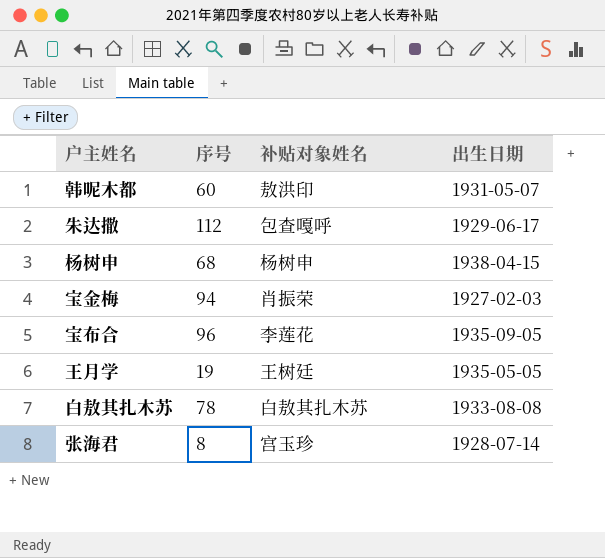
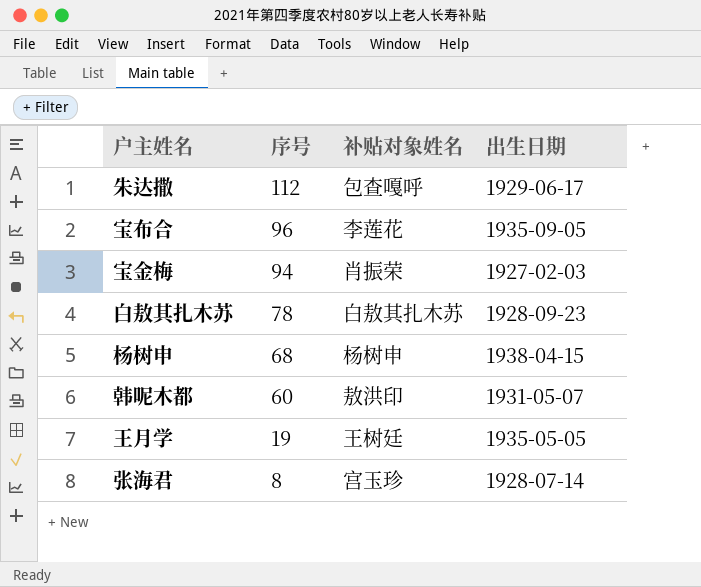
row order: none -> 序号 descending
白敖其扎木苏 | 出生日期: 1933-08-08 -> 1928-09-23

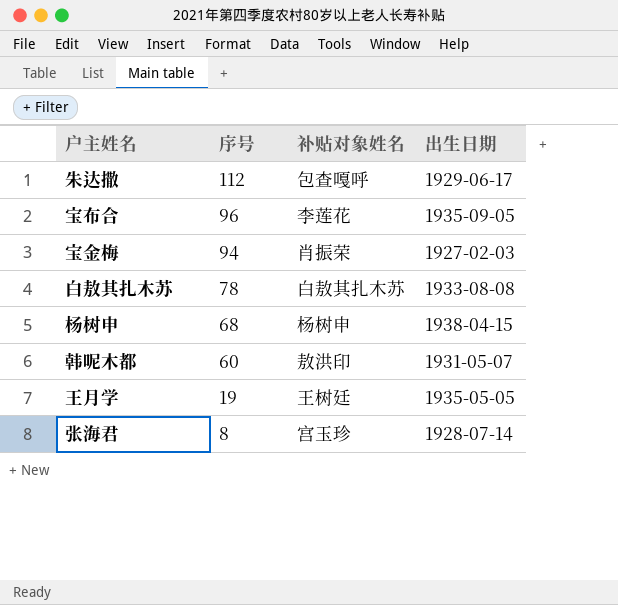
白敖其扎木苏 | 出生日期: 1928-09-23 -> 1933-08-08

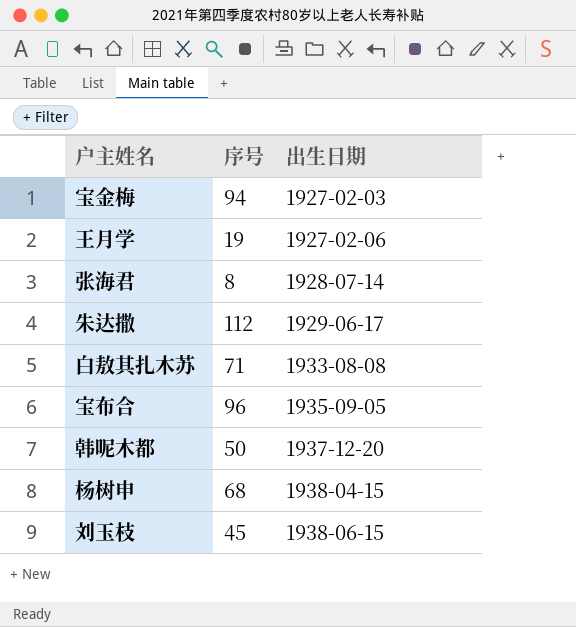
row order: 序号 descending -> 出生日期 ascending
column 补贴对象姓名 | position: 3 -> none
王月学 | 出生日期: 1935-05-05 -> 1927-02-06
白敖其扎木苏 | 序号: 78 -> 71
韩呢木都 | 序号: 60 -> 50
韩呢木都 | 出生日期: 1931-05-07 -> 1937-12-20
row 刘玉枝: none -> 45 | 1938-06-15

